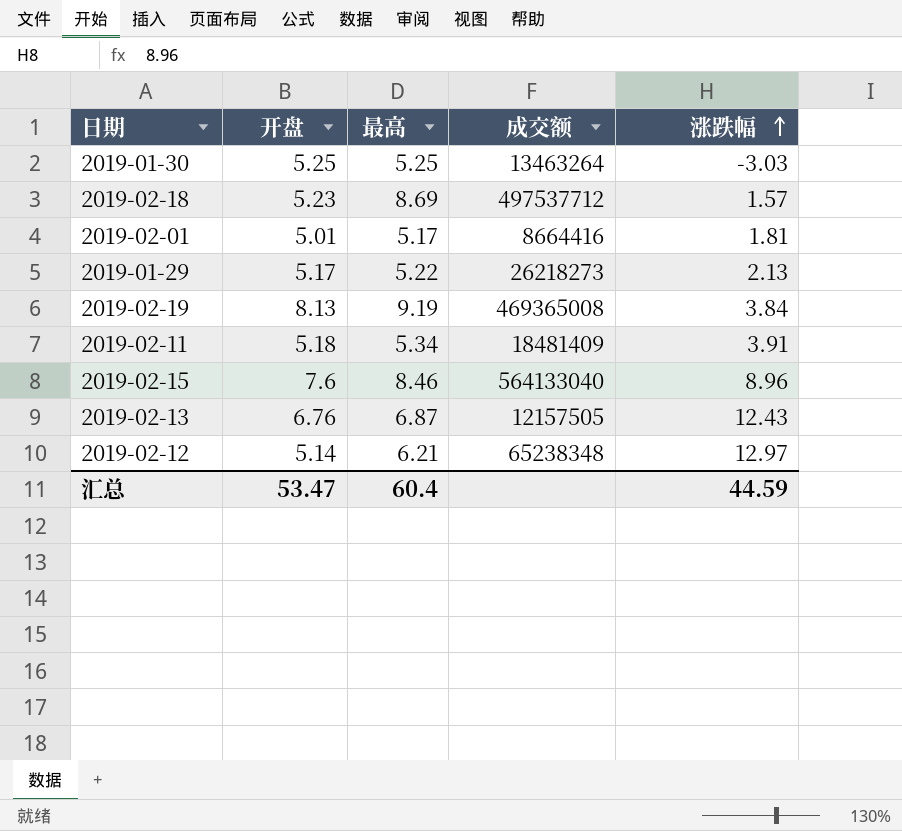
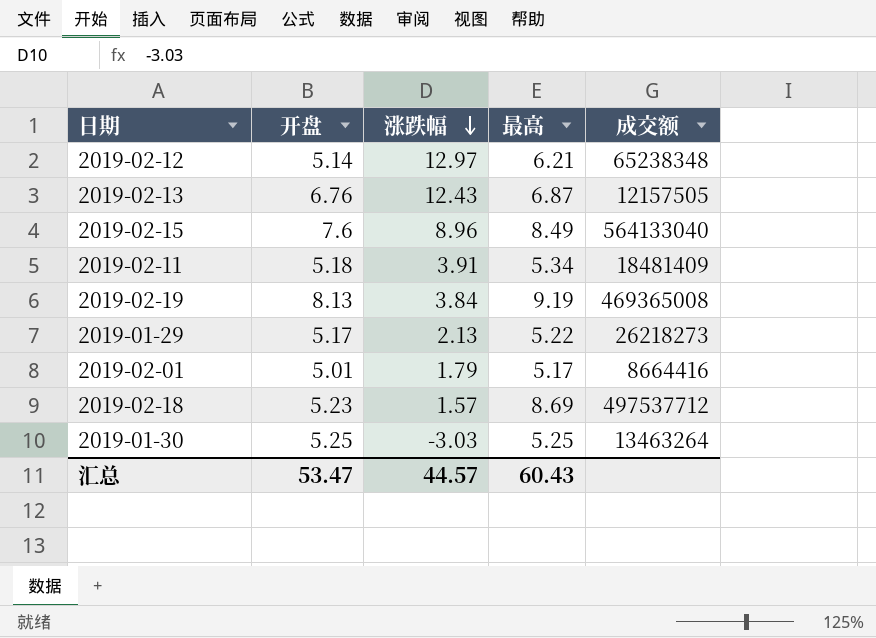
row order: 涨跌幅 ascending -> 涨跌幅 descending
column 涨跌幅 | position: 5 -> 3
2019-02-15 | 最高: 8.46 -> 8.49
2019-02-01 | 涨跌幅: 1.81 -> 1.79
汇总 | 涨跌幅: 44.59 -> 44.57
汇总 | 最高: 60.4 -> 60.43

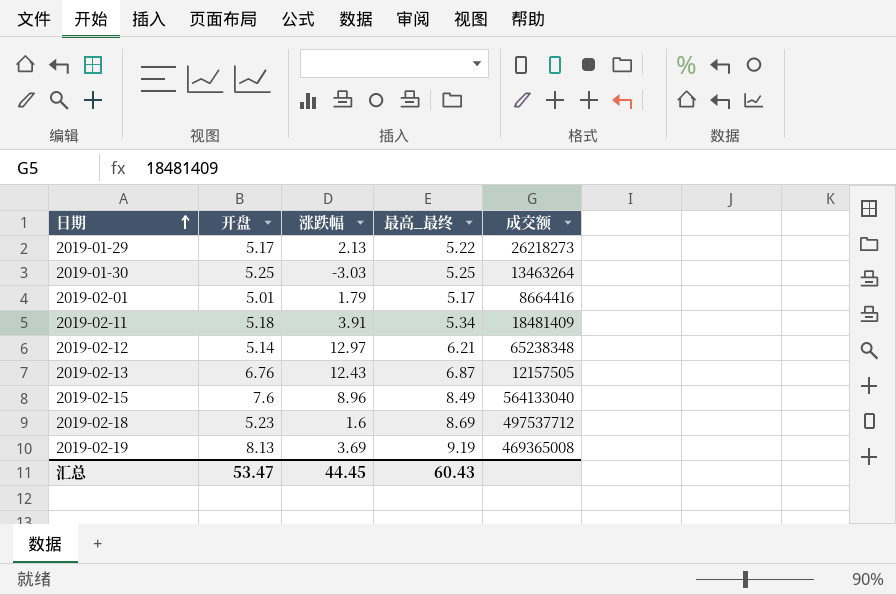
row order: 涨跌幅 descending -> 日期 ascending
column name: 最高 -> 最高_最终
2019-02-18 | 涨跌幅: 1.57 -> 1.6
2019-02-19 | 涨跌幅: 3.84 -> 3.69
汇总 | 涨跌幅: 44.57 -> 44.45

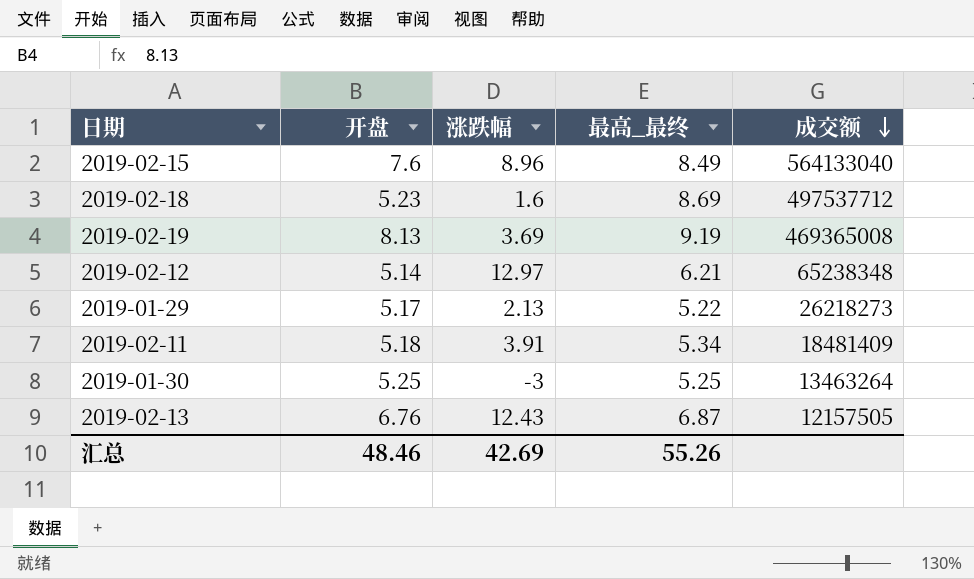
row order: 日期 ascending -> 成交额 descending
row 2019-02-01: 5.01 | 1.79 | 5.17 | 8664416 -> none
2019-01-30 | 涨跌幅: -3.03 -> -3
汇总 | 开盘: 53.47 -> 48.46
汇总 | 涨跌幅: 44.45 -> 42.69
汇总 | 最高_最终: 60.43 -> 55.26

